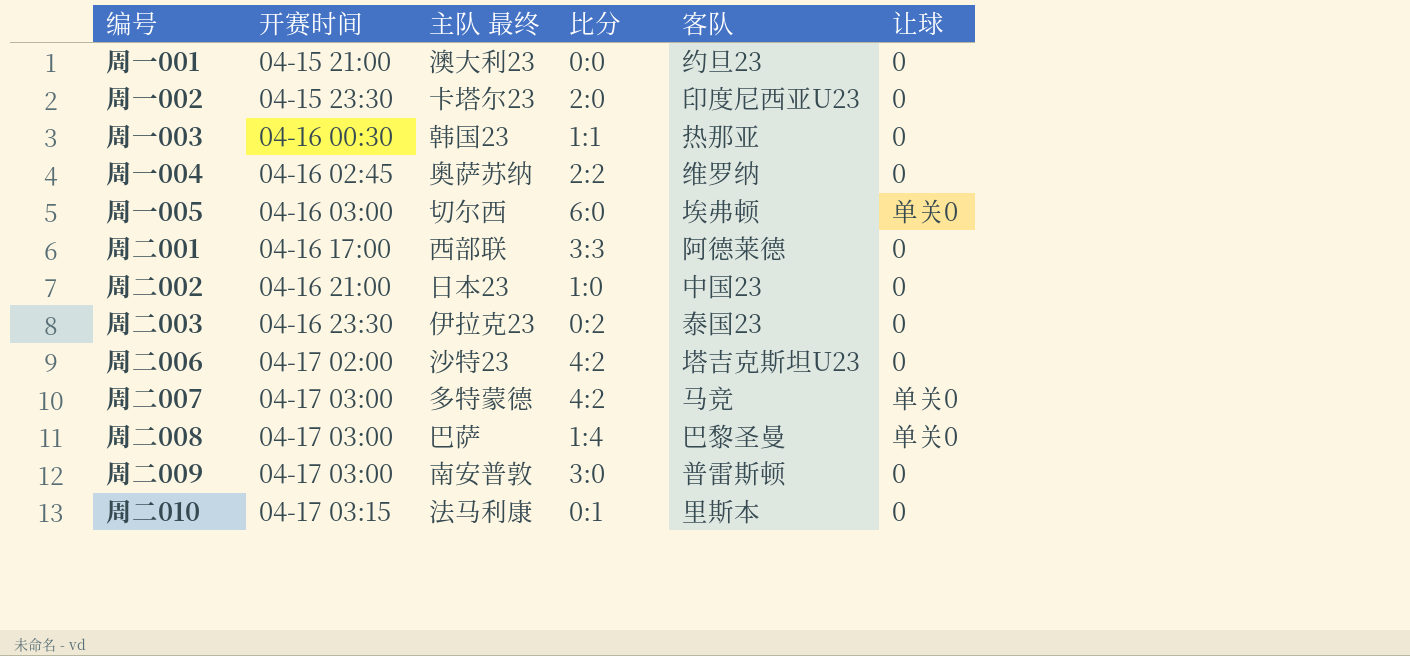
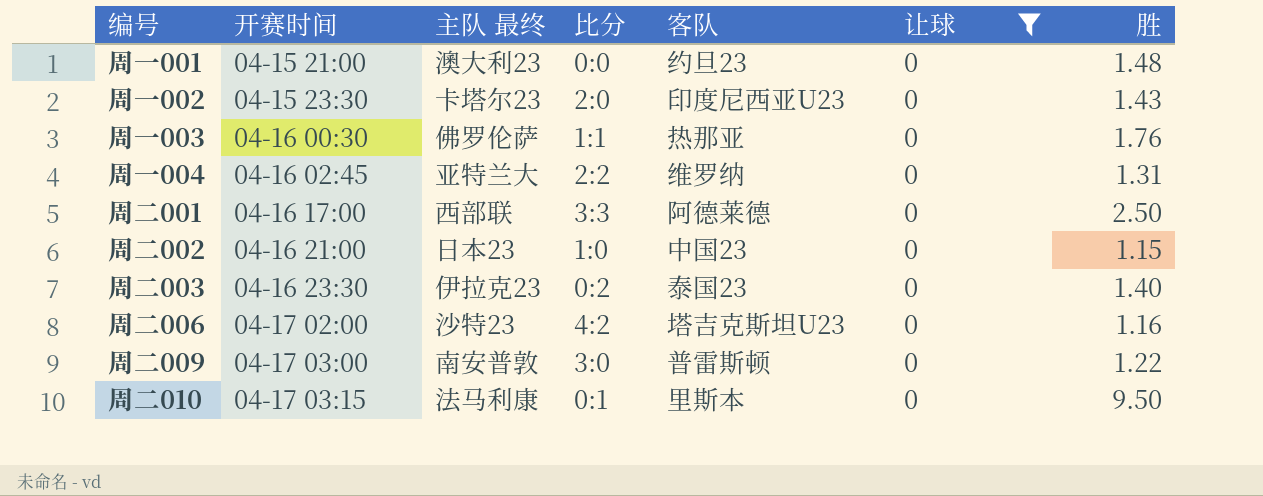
filter: none -> 让球 = 0
column 胜 | position: none -> 7
周一003 | 主队 最终: 韩国23 -> 佛罗伦萨
周一004 | 主队 最终: 奥萨苏纳 -> 亚特兰大

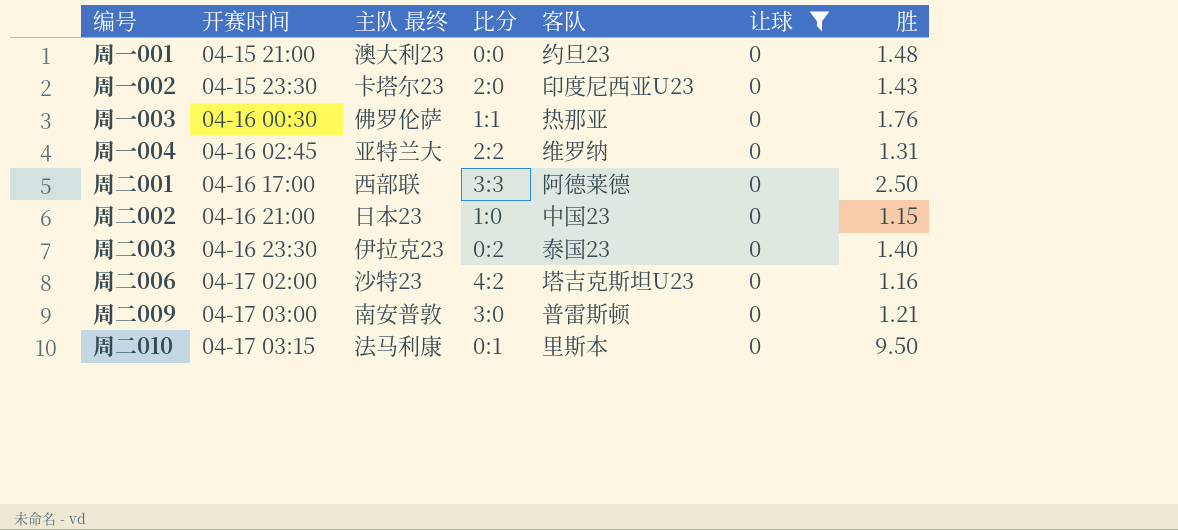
周二009 | 胜: 1.22 -> 1.21

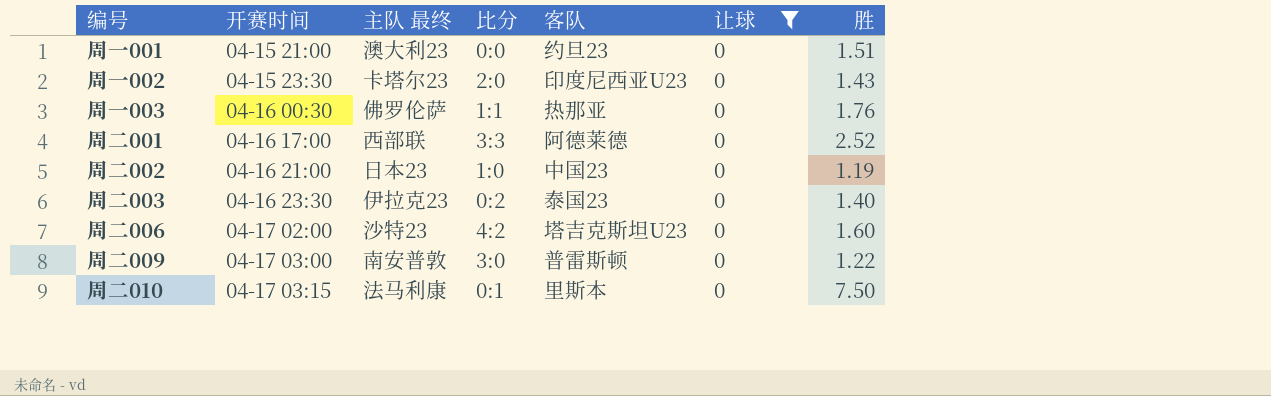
row 周一004: 04-16 02:45 | 亚特兰大 | 2:2 | 维罗纳 | 0 | 1.31 -> none
周一001 | 胜: 1.48 -> 1.51
周二001 | 胜: 2.50 -> 2.52
周二002 | 胜: 1.15 -> 1.19
周二006 | 胜: 1.16 -> 1.60
周二009 | 胜: 1.21 -> 1.22
周二010 | 胜: 9.50 -> 7.50

